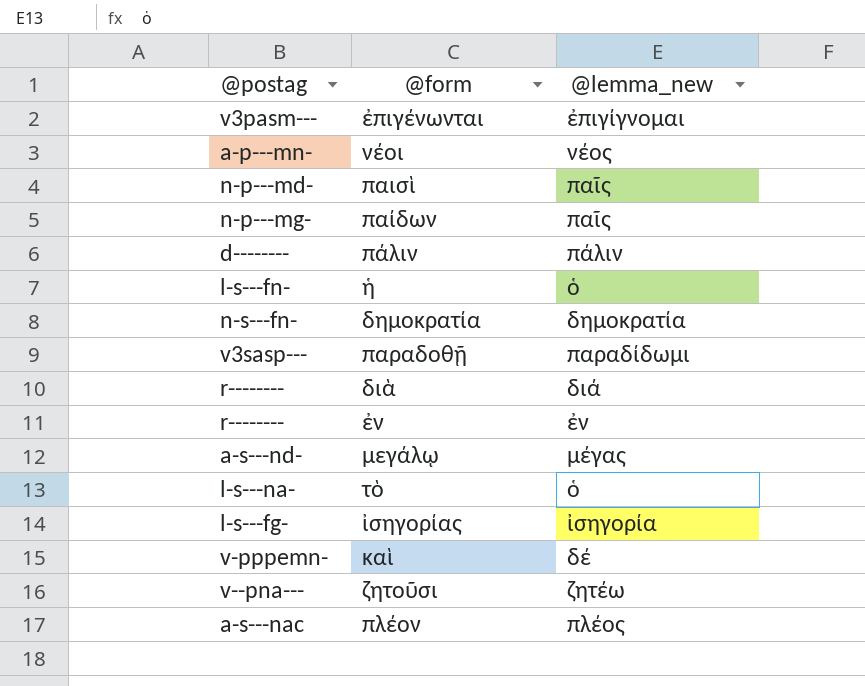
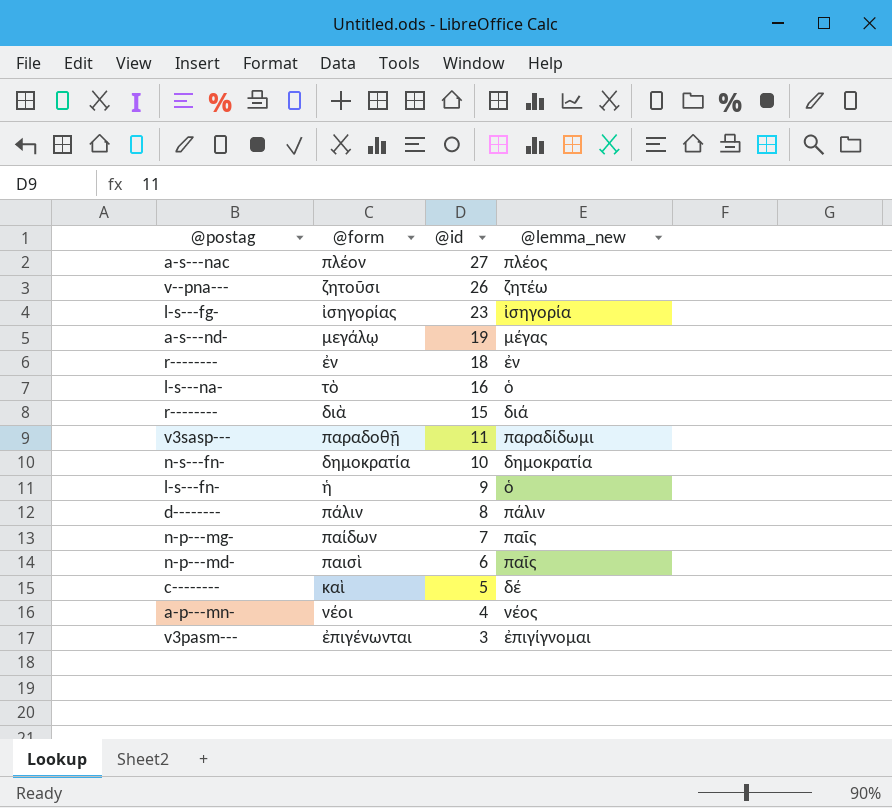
row order: none -> @id descending
column @id | position: none -> 3
καὶ | @postag: v-pppemn- -> c--------

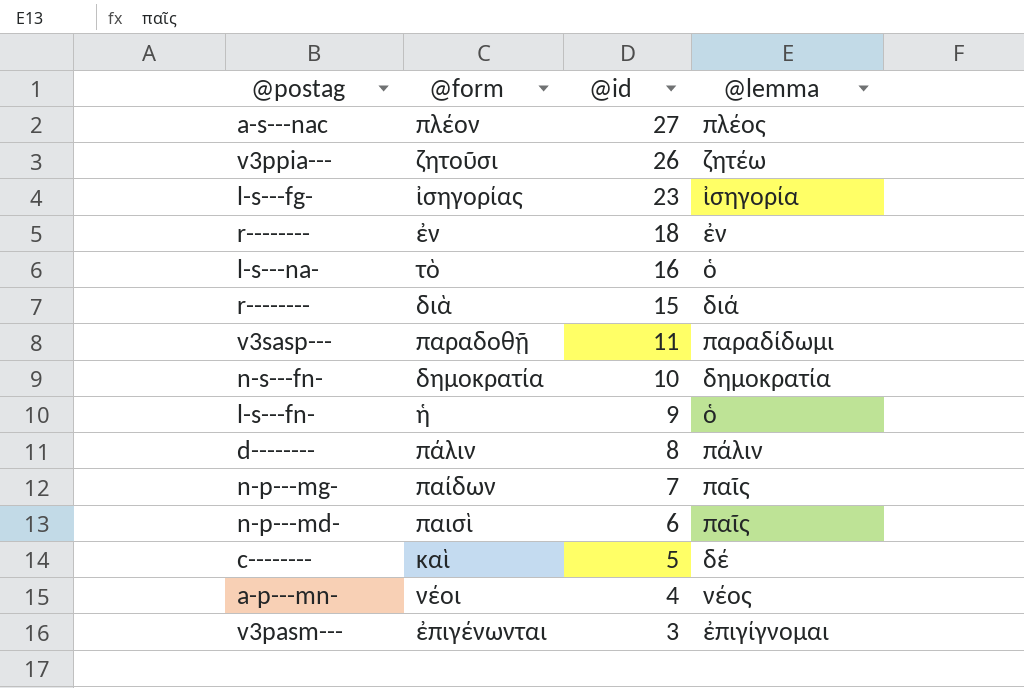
column name: @lemma_new -> @lemma
row μεγάλῳ: a-s---nd- | 19 | μέγας -> none
ζητοῦσι | @postag: v--pna--- -> v3ppia---

